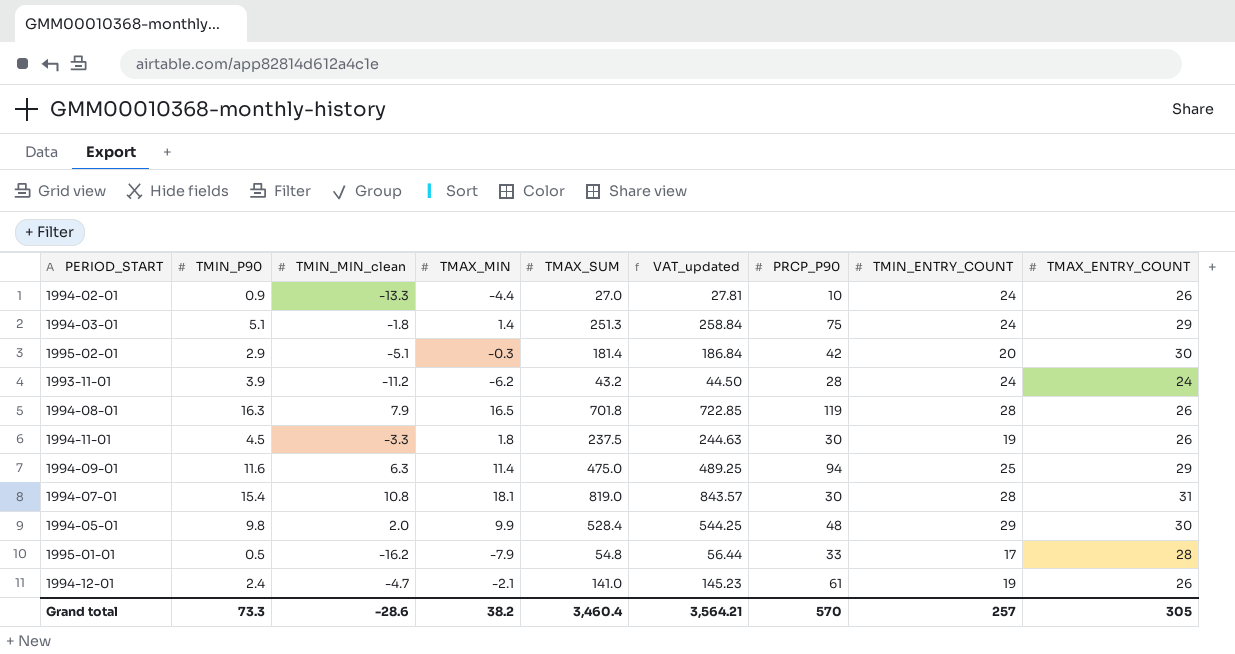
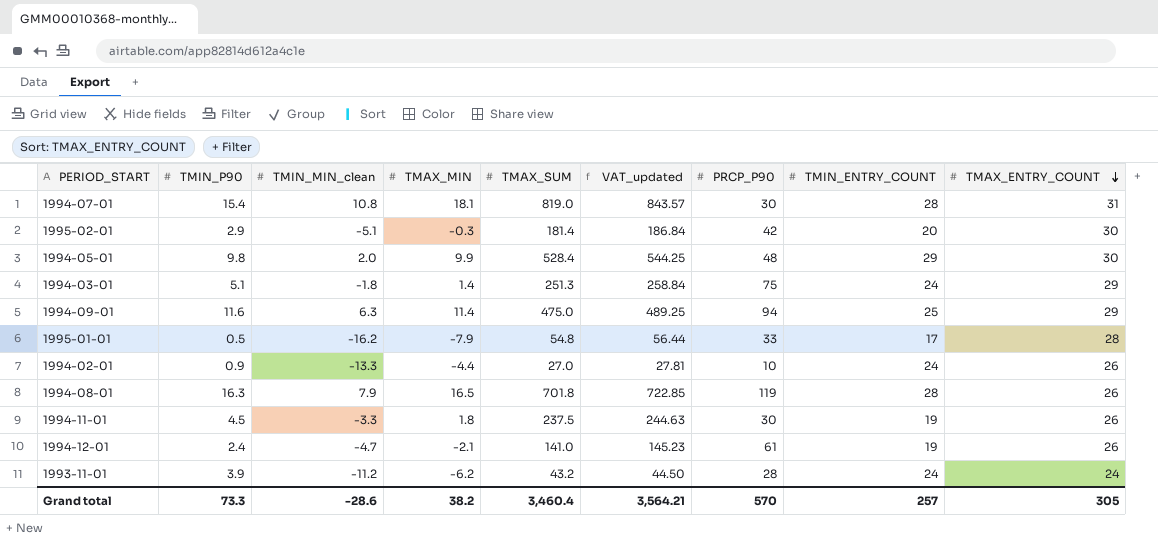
row order: none -> TMAX_ENTRY_COUNT descending

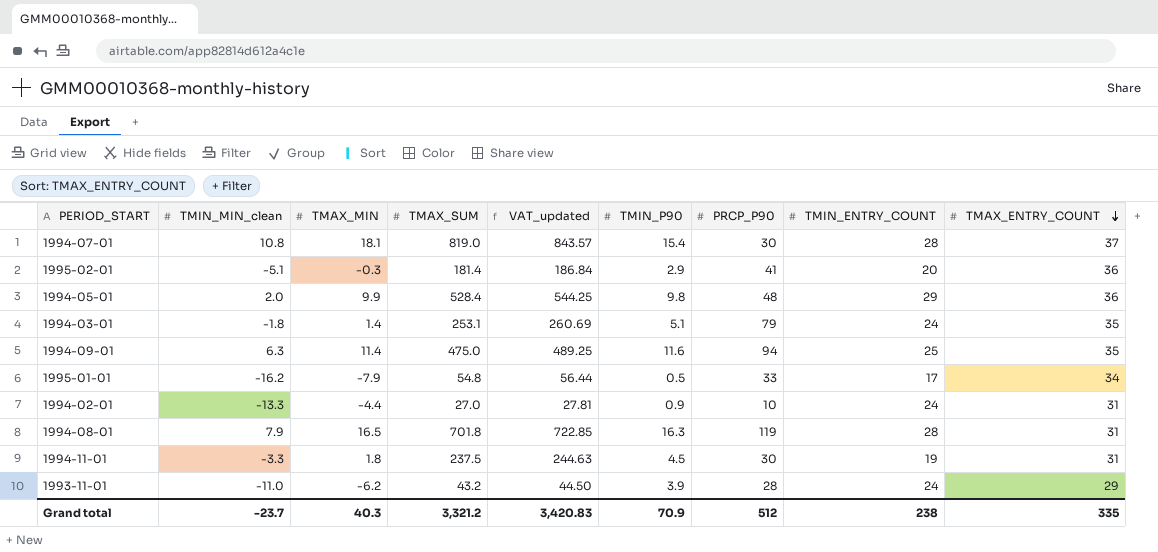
column TMIN_P90 | position: 2 -> 6
row 1994-12-01: 2.4 | -4.7 | -2.1 | 141.0 | 145.23 | 61 | 19 | 26 -> none
1994-07-01 | TMAX_ENTRY_COUNT: 31 -> 37
1995-02-01 | PRCP_P90: 42 -> 41
1995-02-01 | TMAX_ENTRY_COUNT: 30 -> 36
1994-05-01 | TMAX_ENTRY_COUNT: 30 -> 36
1994-03-01 | TMAX_SUM: 251.3 -> 253.1
1994-03-01 | VAT_updated: 258.84 -> 260.69
1994-03-01 | PRCP_P90: 75 -> 79
1994-03-01 | TMAX_ENTRY_COUNT: 29 -> 35
1994-09-01 | TMAX_ENTRY_COUNT: 29 -> 35
1995-01-01 | TMAX_ENTRY_COUNT: 28 -> 34
1994-02-01 | TMAX_ENTRY_COUNT: 26 -> 31
1994-08-01 | TMAX_ENTRY_COUNT: 26 -> 31
1994-11-01 | TMAX_ENTRY_COUNT: 26 -> 31
1993-11-01 | TMIN_MIN_clean: -11.2 -> -11.0
1993-11-01 | TMAX_ENTRY_COUNT: 24 -> 29
Grand total | TMIN_MIN_clean: -28.6 -> -23.7
Grand total | TMAX_MIN: 38.2 -> 40.3
Grand total | TMAX_SUM: 3,460.4 -> 3,321.2
Grand total | VAT_updated: 3,564.21 -> 3,420.83
Grand total | TMIN_P90: 73.3 -> 70.9
Grand total | PRCP_P90: 570 -> 512
Grand total | TMIN_ENTRY_COUNT: 257 -> 238
Grand total | TMAX_ENTRY_COUNT: 305 -> 335

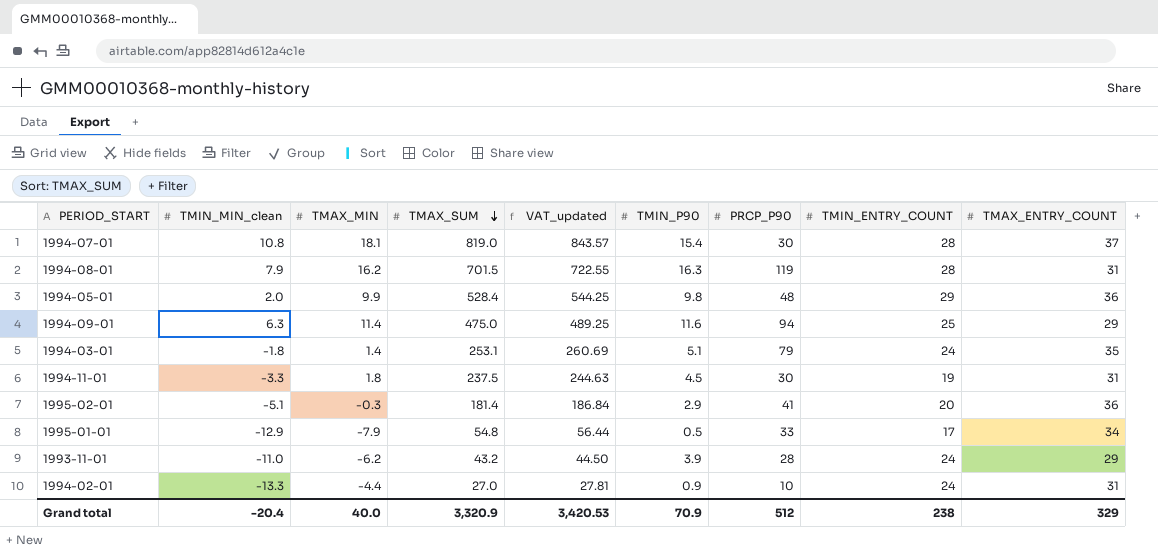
row order: TMAX_ENTRY_COUNT descending -> TMAX_SUM descending
1994-08-01 | TMAX_MIN: 16.5 -> 16.2
1994-08-01 | TMAX_SUM: 701.8 -> 701.5
1994-08-01 | VAT_updated: 722.85 -> 722.55
1994-09-01 | TMAX_ENTRY_COUNT: 35 -> 29
1995-01-01 | TMIN_MIN_clean: -16.2 -> -12.9
Grand total | TMIN_MIN_clean: -23.7 -> -20.4
Grand total | TMAX_MIN: 40.3 -> 40.0
Grand total | TMAX_SUM: 3,321.2 -> 3,320.9
Grand total | VAT_updated: 3,420.83 -> 3,420.53
Grand total | TMAX_ENTRY_COUNT: 335 -> 329

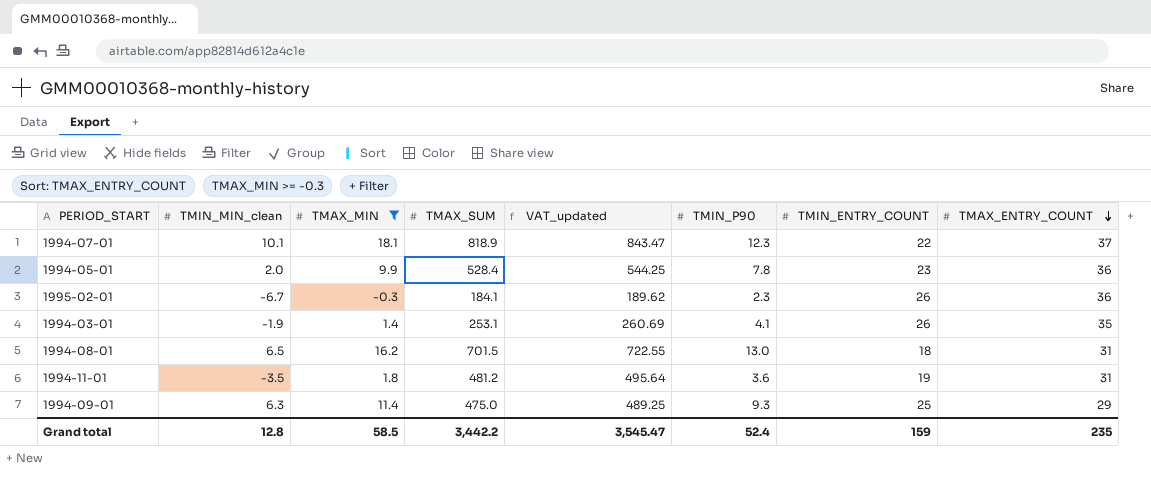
filter: none -> TMAX_MIN >= -0.3
row order: TMAX_SUM descending -> TMAX_ENTRY_COUNT descending
column PRCP_P90 | position: 7 -> none
1994-07-01 | TMIN_MIN_clean: 10.8 -> 10.1
1994-07-01 | TMAX_SUM: 819.0 -> 818.9
1994-07-01 | VAT_updated: 843.57 -> 843.47
1994-07-01 | TMIN_P90: 15.4 -> 12.3
1994-07-01 | TMIN_ENTRY_COUNT: 28 -> 22
1994-05-01 | TMIN_P90: 9.8 -> 7.8
1994-05-01 | TMIN_ENTRY_COUNT: 29 -> 23
1995-02-01 | TMIN_MIN_clean: -5.1 -> -6.7
1995-02-01 | TMAX_SUM: 181.4 -> 184.1
1995-02-01 | VAT_updated: 186.84 -> 189.62
1995-02-01 | TMIN_P90: 2.9 -> 2.3
1995-02-01 | TMIN_ENTRY_COUNT: 20 -> 26
1994-03-01 | TMIN_MIN_clean: -1.8 -> -1.9
1994-03-01 | TMIN_P90: 5.1 -> 4.1
1994-03-01 | TMIN_ENTRY_COUNT: 24 -> 26
1994-08-01 | TMIN_MIN_clean: 7.9 -> 6.5
1994-08-01 | TMIN_P90: 16.3 -> 13.0
1994-08-01 | TMIN_ENTRY_COUNT: 28 -> 18
1994-11-01 | TMIN_MIN_clean: -3.3 -> -3.5
1994-11-01 | TMAX_SUM: 237.5 -> 481.2
1994-11-01 | VAT_updated: 244.63 -> 495.64
1994-11-01 | TMIN_P90: 4.5 -> 3.6
1994-09-01 | TMIN_P90: 11.6 -> 9.3
Grand total | TMIN_MIN_clean: -20.4 -> 12.8
Grand total | TMAX_MIN: 40.0 -> 58.5
Grand total | TMAX_SUM: 3,320.9 -> 3,442.2
Grand total | VAT_updated: 3,420.53 -> 3,545.47
Grand total | TMIN_P90: 70.9 -> 52.4
Grand total | TMIN_ENTRY_COUNT: 238 -> 159
Grand total | TMAX_ENTRY_COUNT: 329 -> 235

